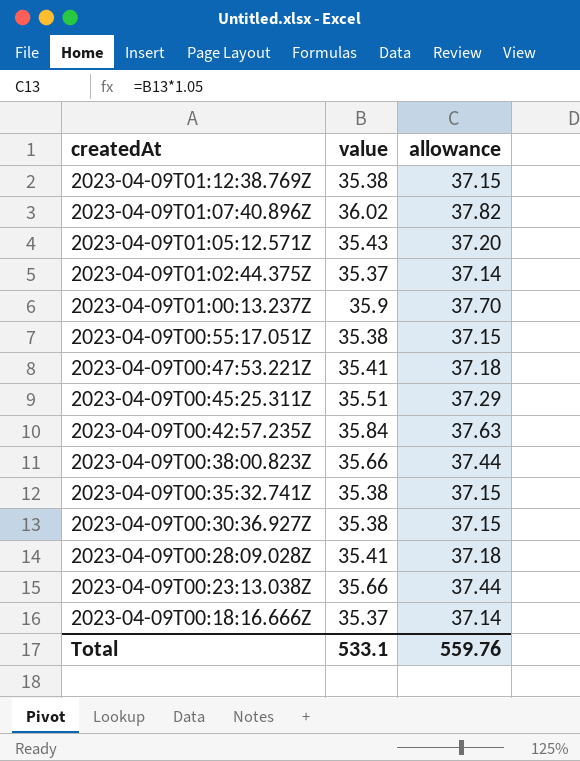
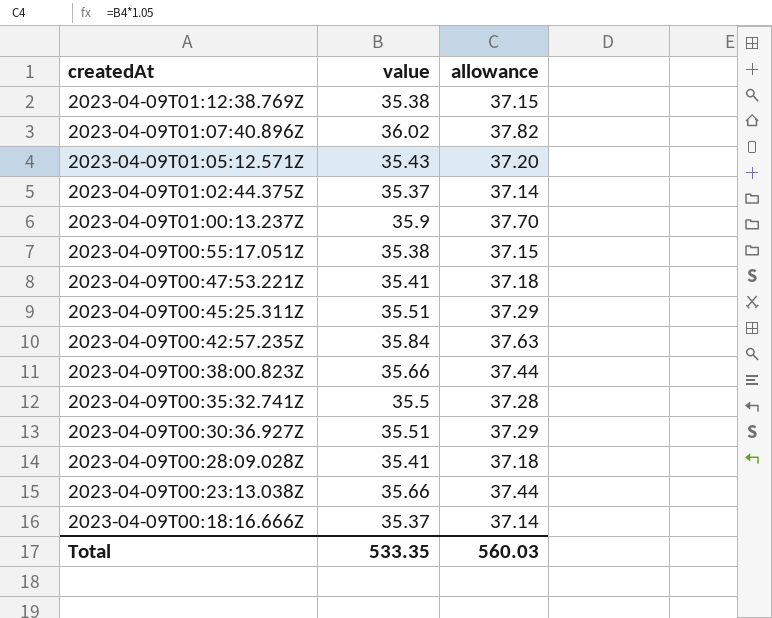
2023-04-09T00:35:32.741Z | value: 35.38 -> 35.5
2023-04-09T00:35:32.741Z | allowance: 37.15 -> 37.28
2023-04-09T00:30:36.927Z | value: 35.38 -> 35.51
2023-04-09T00:30:36.927Z | allowance: 37.15 -> 37.29
Total | value: 533.1 -> 533.35
Total | allowance: 559.76 -> 560.03

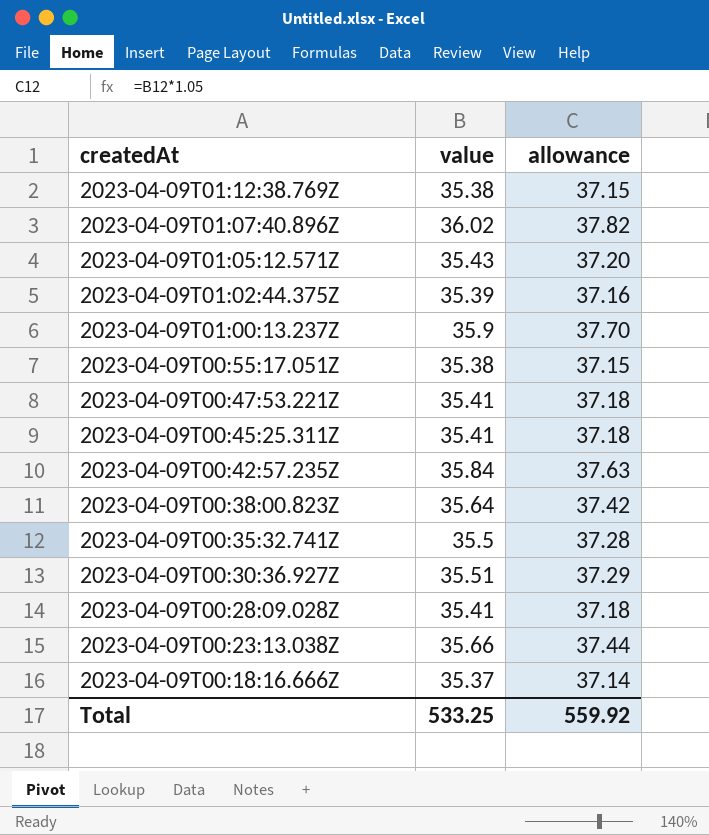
2023-04-09T01:02:44.375Z | value: 35.37 -> 35.39
2023-04-09T01:02:44.375Z | allowance: 37.14 -> 37.16
2023-04-09T00:45:25.311Z | value: 35.51 -> 35.41
2023-04-09T00:45:25.311Z | allowance: 37.29 -> 37.18
2023-04-09T00:38:00.823Z | value: 35.66 -> 35.64
2023-04-09T00:38:00.823Z | allowance: 37.44 -> 37.42
Total | value: 533.35 -> 533.25
Total | allowance: 560.03 -> 559.92

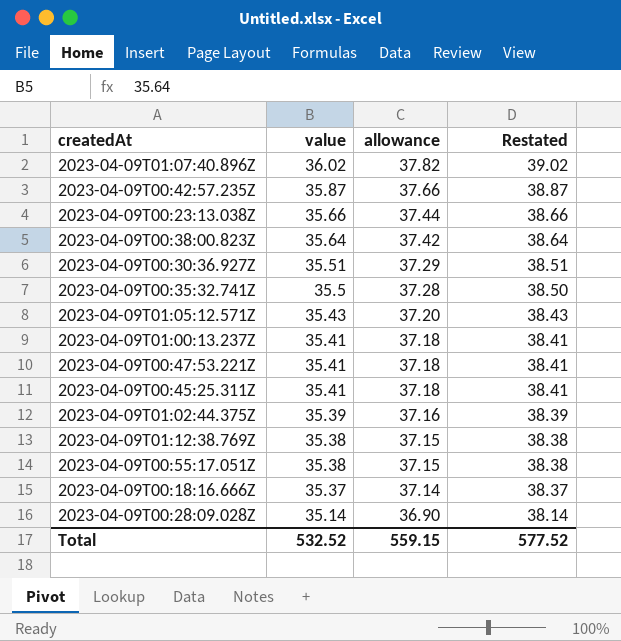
row order: createdAt descending -> value descending
column Restated | formula: none -> [value] + 3
2023-04-09T00:42:57.235Z | value: 35.84 -> 35.87
2023-04-09T00:42:57.235Z | allowance: 37.63 -> 37.66
2023-04-09T01:00:13.237Z | value: 35.9 -> 35.41
2023-04-09T01:00:13.237Z | allowance: 37.70 -> 37.18
2023-04-09T00:28:09.028Z | value: 35.41 -> 35.14
2023-04-09T00:28:09.028Z | allowance: 37.18 -> 36.90
Total | value: 533.25 -> 532.52
Total | allowance: 559.92 -> 559.15

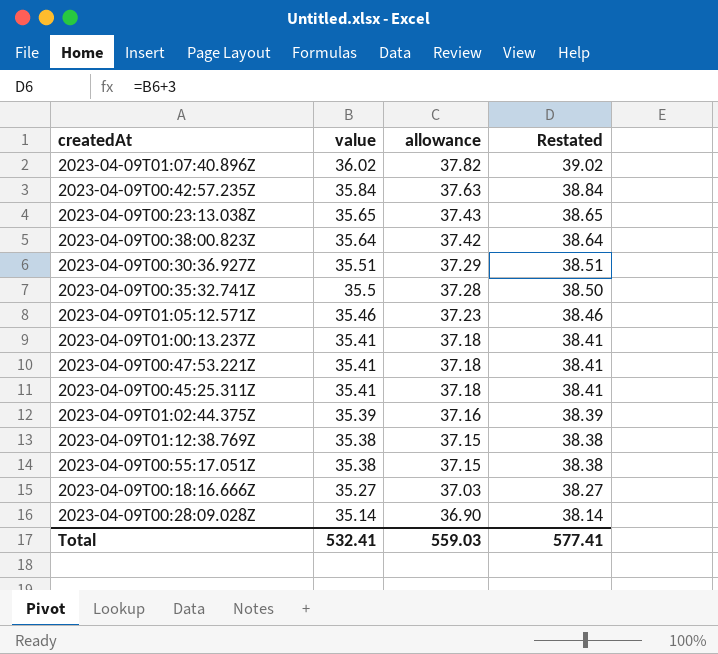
2023-04-09T00:42:57.235Z | value: 35.87 -> 35.84
2023-04-09T00:42:57.235Z | allowance: 37.66 -> 37.63
2023-04-09T00:42:57.235Z | Restated: 38.87 -> 38.84
2023-04-09T00:23:13.038Z | value: 35.66 -> 35.65
2023-04-09T00:23:13.038Z | allowance: 37.44 -> 37.43
2023-04-09T00:23:13.038Z | Restated: 38.66 -> 38.65
2023-04-09T01:05:12.571Z | value: 35.43 -> 35.46
2023-04-09T01:05:12.571Z | allowance: 37.20 -> 37.23
2023-04-09T01:05:12.571Z | Restated: 38.43 -> 38.46
2023-04-09T00:18:16.666Z | value: 35.37 -> 35.27
2023-04-09T00:18:16.666Z | allowance: 37.14 -> 37.03
2023-04-09T00:18:16.666Z | Restated: 38.37 -> 38.27
Total | value: 532.52 -> 532.41
Total | allowance: 559.15 -> 559.03
Total | Restated: 577.52 -> 577.41

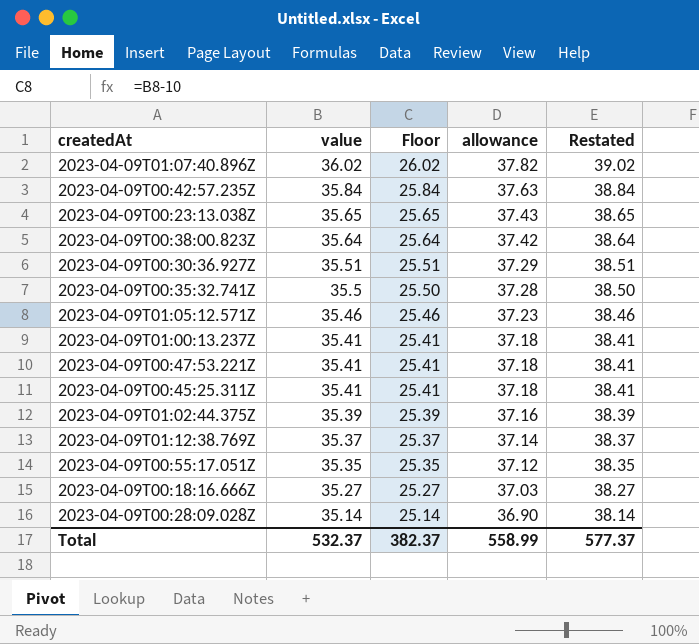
column Floor | formula: none -> [value] - 10
2023-04-09T01:12:38.769Z | value: 35.38 -> 35.37
2023-04-09T01:12:38.769Z | allowance: 37.15 -> 37.14
2023-04-09T01:12:38.769Z | Restated: 38.38 -> 38.37
2023-04-09T00:55:17.051Z | value: 35.38 -> 35.35
2023-04-09T00:55:17.051Z | allowance: 37.15 -> 37.12
2023-04-09T00:55:17.051Z | Restated: 38.38 -> 38.35
Total | value: 532.41 -> 532.37
Total | allowance: 559.03 -> 558.99
Total | Restated: 577.41 -> 577.37

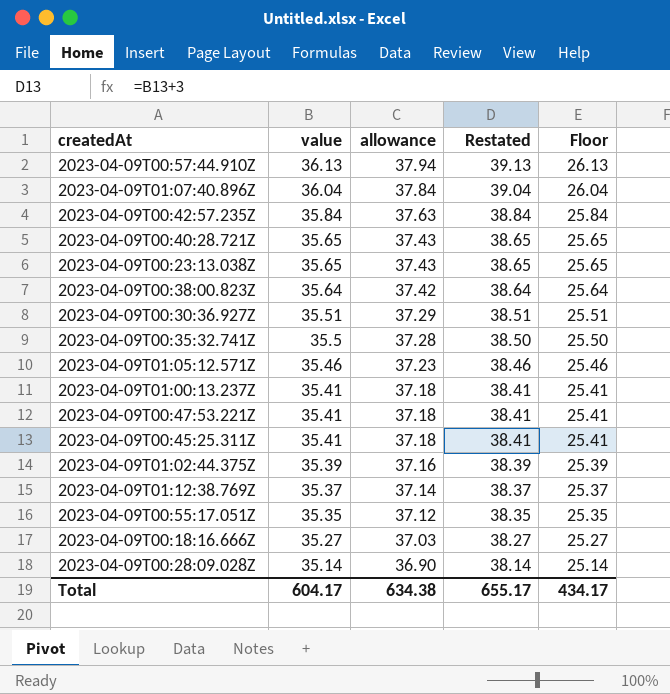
column Floor | position: 3 -> 5
row 2023-04-09T00:57:44.910Z: none -> 36.13 | 37.94 | 39.13 | 26.13
2023-04-09T01:07:40.896Z | value: 36.02 -> 36.04
2023-04-09T01:07:40.896Z | allowance: 37.82 -> 37.84
2023-04-09T01:07:40.896Z | Restated: 39.02 -> 39.04
2023-04-09T01:07:40.896Z | Floor: 26.02 -> 26.04
row 2023-04-09T00:40:28.721Z: none -> 35.65 | 37.43 | 38.65 | 25.65
Total | value: 532.37 -> 604.17
Total | allowance: 558.99 -> 634.38
Total | Restated: 577.37 -> 655.17
Total | Floor: 382.37 -> 434.17

